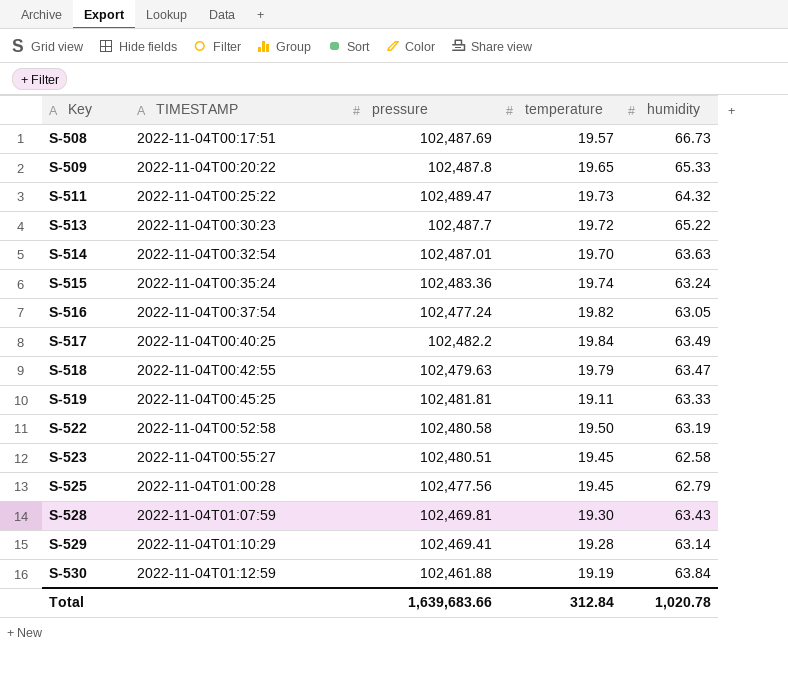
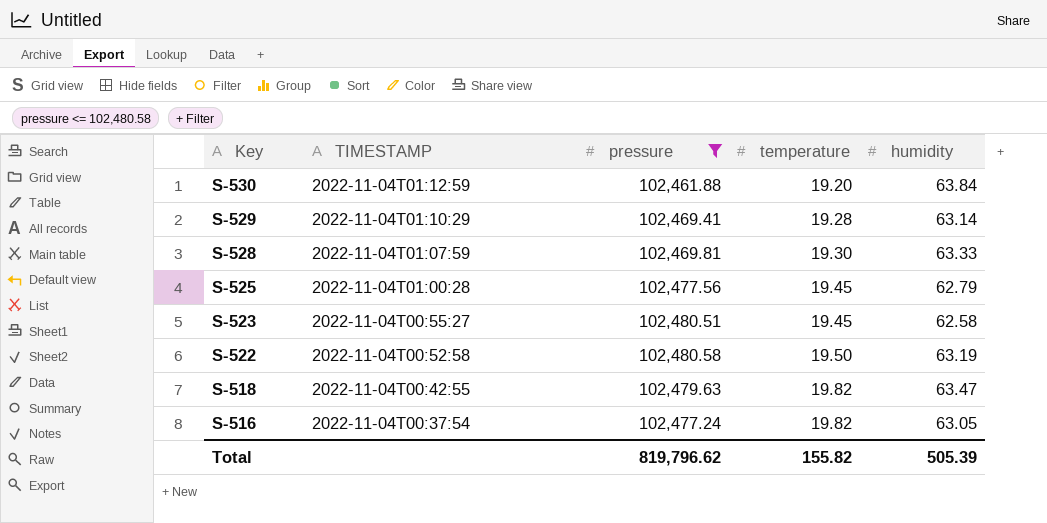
filter: none -> pressure <= 102,480.58
row order: Key ascending -> Key descending
S-530 | temperature: 19.19 -> 19.20
S-528 | humidity: 63.43 -> 63.33
S-518 | temperature: 19.79 -> 19.82
Total | pressure: 1,639,683.66 -> 819,796.62
Total | temperature: 312.84 -> 155.82
Total | humidity: 1,020.78 -> 505.39

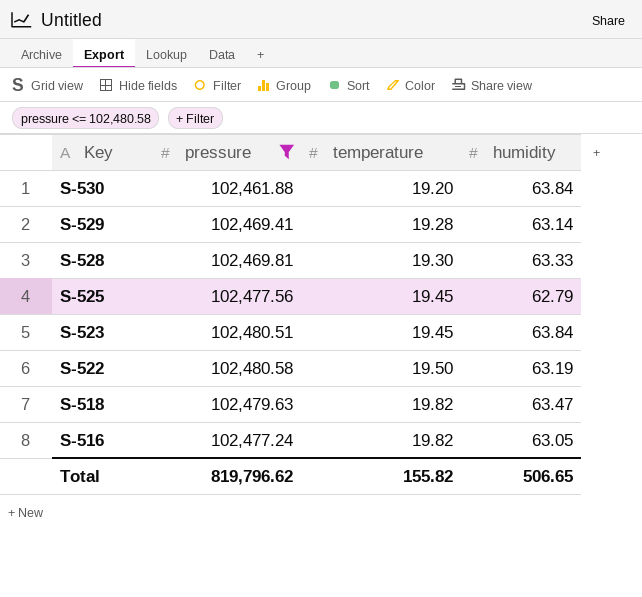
column TIMESTAMP | position: 2 -> none
S-523 | humidity: 62.58 -> 63.84
Total | humidity: 505.39 -> 506.65

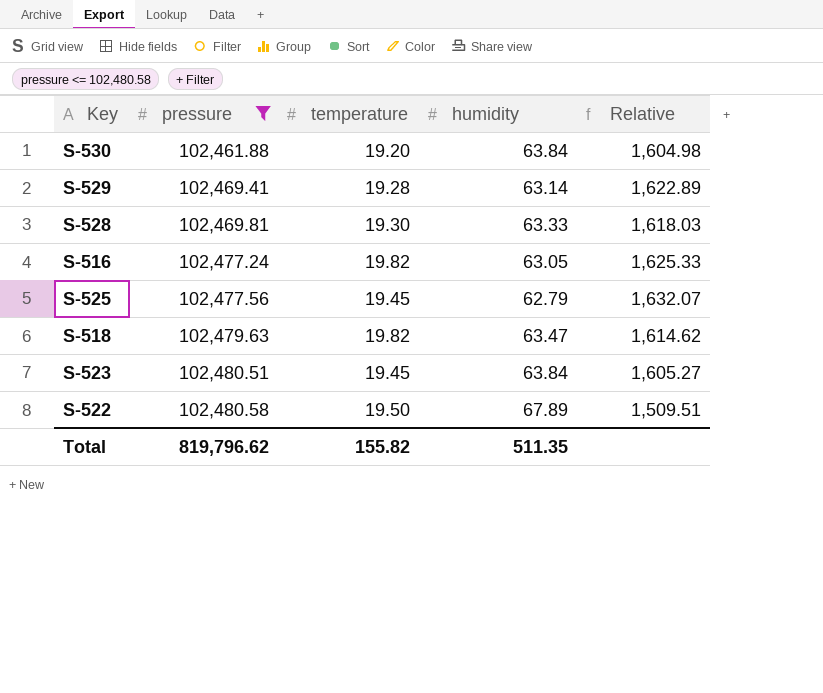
row order: Key descending -> pressure ascending
column Relative | formula: none -> [pressure] / [humidity]
S-522 | humidity: 63.19 -> 67.89
Total | humidity: 506.65 -> 511.35

